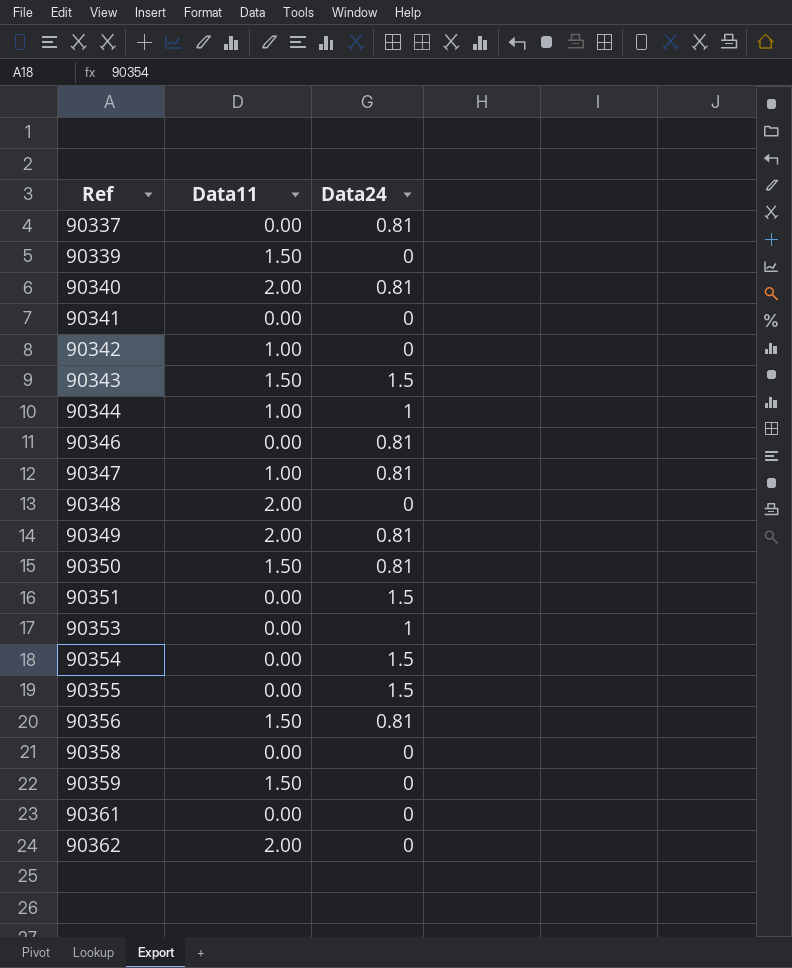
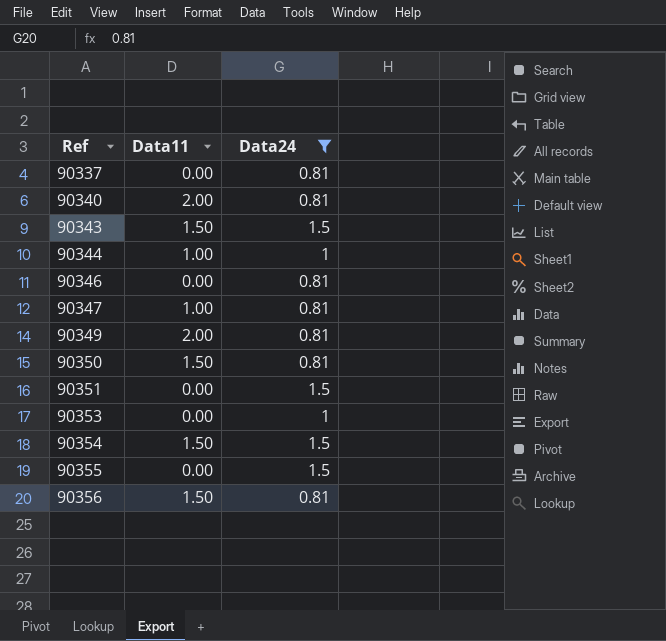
filter: none -> Data24 != 0
90354 | Data11: 0.00 -> 1.50

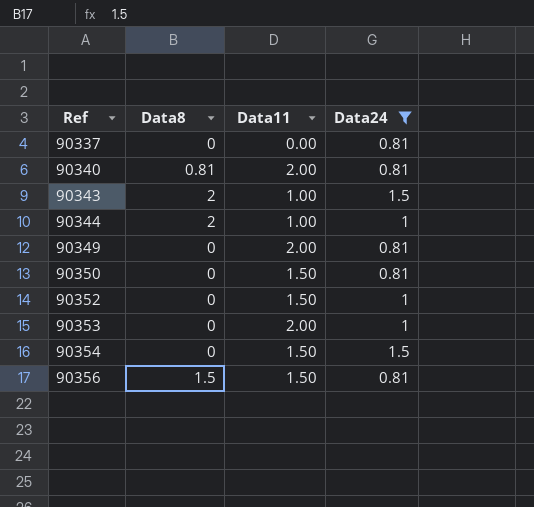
column Data8 | position: none -> 2
row 90346: 0.00 | 0.81 -> none
row 90347: 1.00 | 0.81 -> none
row 90351: 0.00 | 1.5 -> none
row 90355: 0.00 | 1.5 -> none
90343 | Data11: 1.50 -> 1.00
row 90352: none -> 0 | 1.50 | 1
90353 | Data11: 0.00 -> 2.00

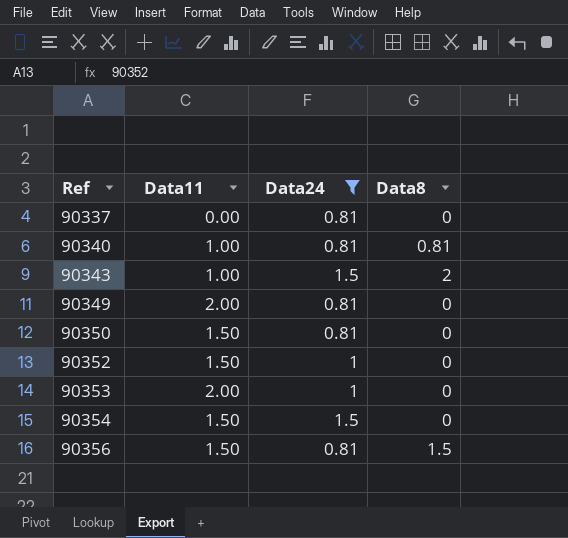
column Data8 | position: 2 -> 4
row 90344: 2 | 1.00 | 1 -> none
90340 | Data11: 2.00 -> 1.00

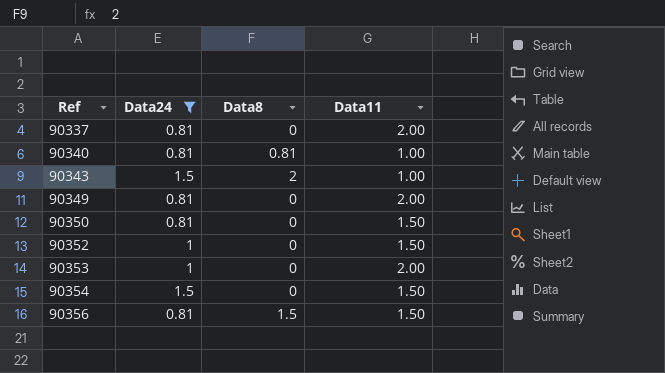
column Data11 | position: 2 -> 4
90337 | Data11: 0.00 -> 2.00

